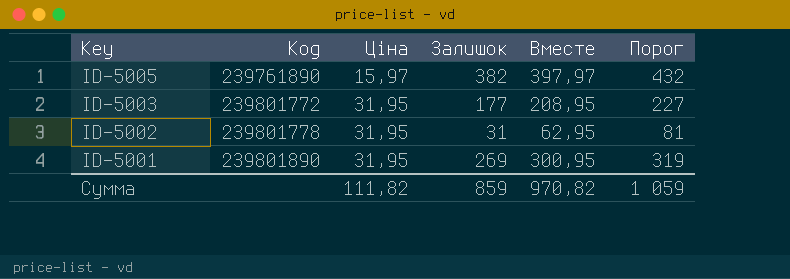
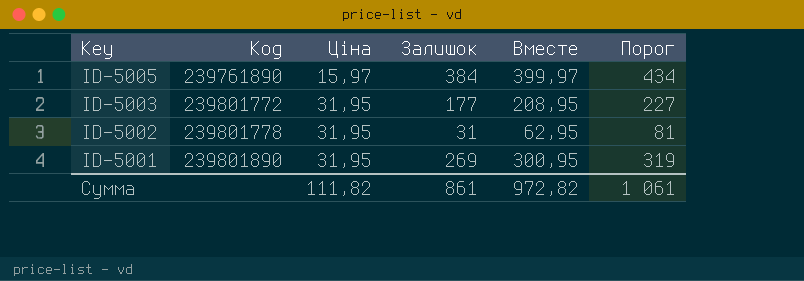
ID-5005 | Залишок: 382 -> 384
ID-5005 | Вместе: 397,97 -> 399,97
ID-5005 | Порог: 432 -> 434
Сумма | Залишок: 859 -> 861
Сумма | Вместе: 970,82 -> 972,82
Сумма | Порог: 1 059 -> 1 061

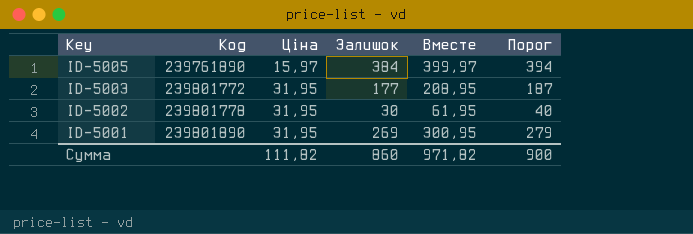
column Порог | formula: [Залишок] + 50 -> [Залишок] + 10
ID-5002 | Залишок: 31 -> 30
ID-5002 | Вместе: 62,95 -> 61,95
Сумма | Залишок: 861 -> 860
Сумма | Вместе: 972,82 -> 971,82
Сумма | Порог: 1 061 -> 900

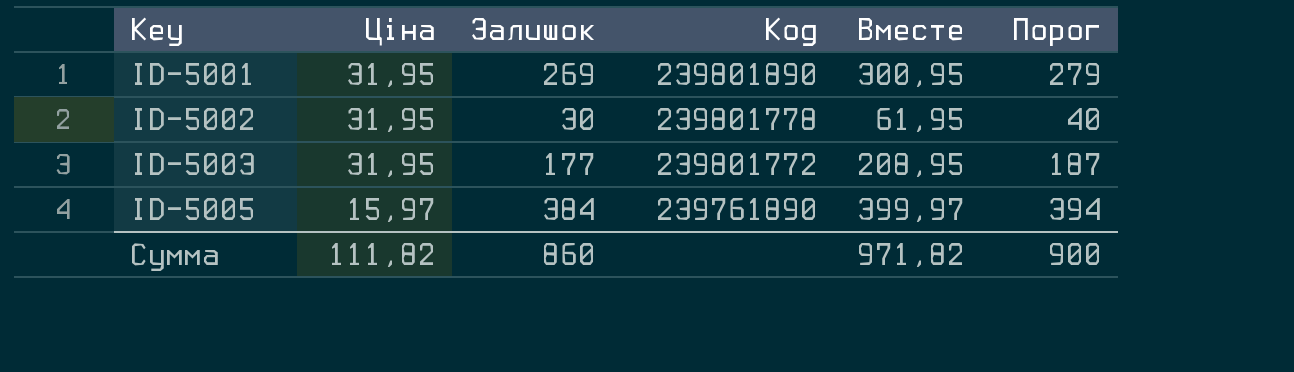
row order: Key descending -> Key ascending
column Код | position: 2 -> 4

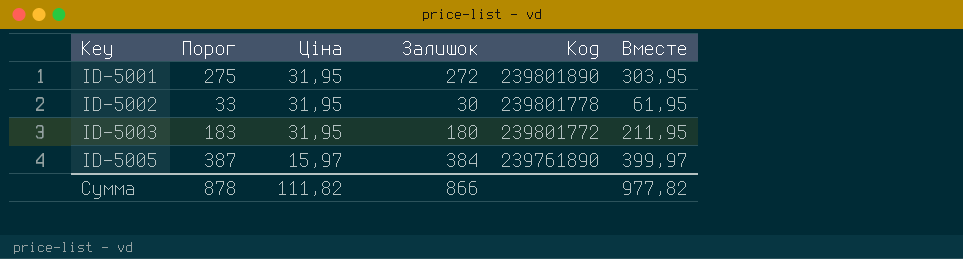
column Порог | formula: [Залишок] + 10 -> [Залишок] + 3
column Порог | position: 6 -> 2
ID-5001 | Залишок: 269 -> 272
ID-5001 | Вместе: 300,95 -> 303,95
ID-5003 | Залишок: 177 -> 180
ID-5003 | Вместе: 208,95 -> 211,95
Сумма | Порог: 900 -> 878
Сумма | Залишок: 860 -> 866
Сумма | Вместе: 971,82 -> 977,82

